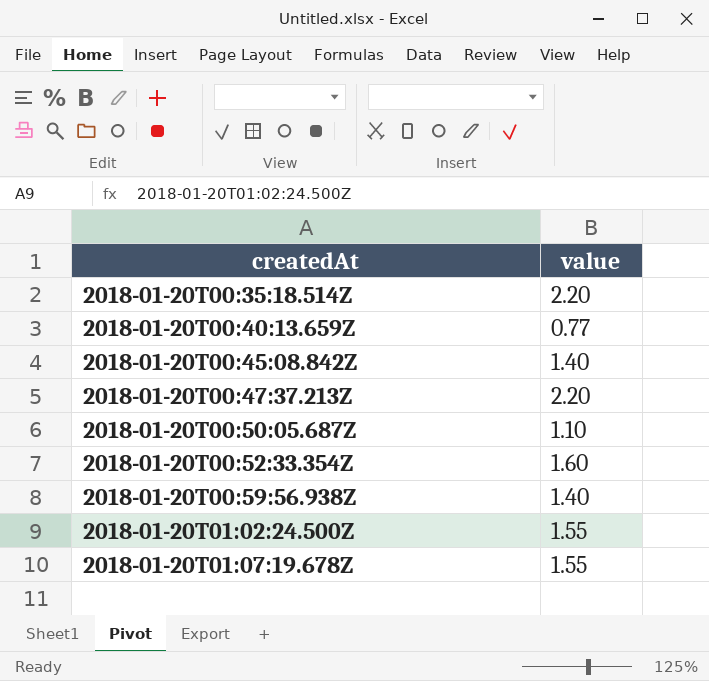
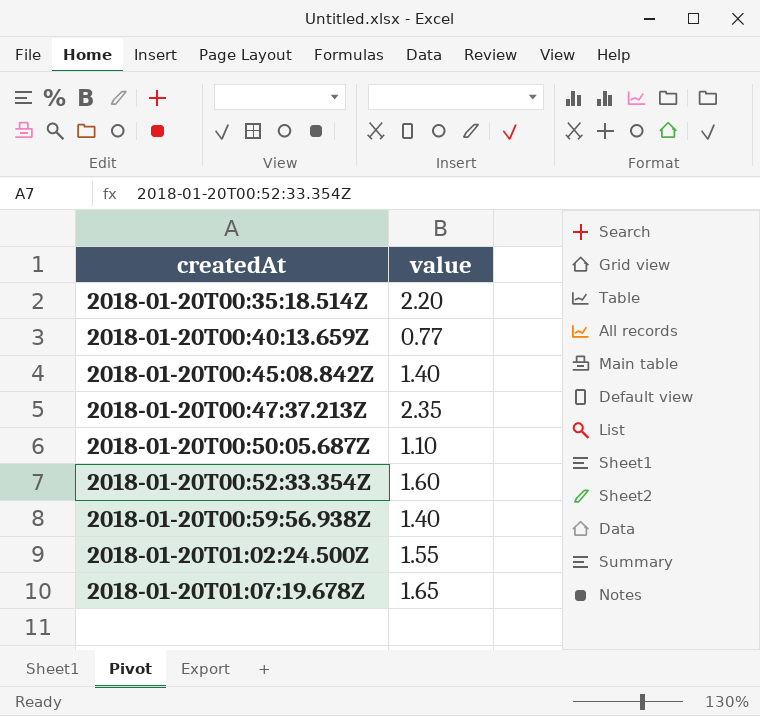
2018-01-20T00:47:37.213Z | value: 2.20 -> 2.35
2018-01-20T01:07:19.678Z | value: 1.55 -> 1.65

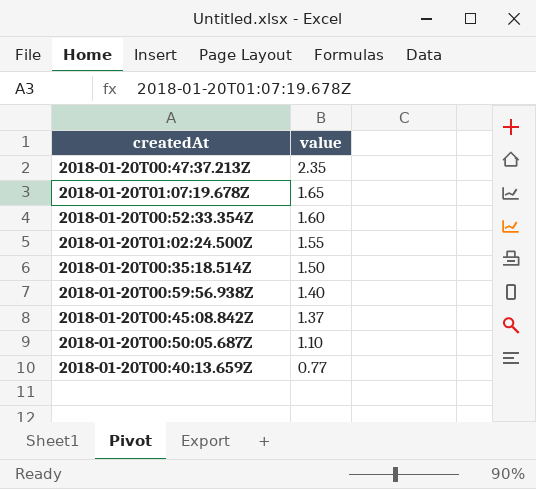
row order: createdAt ascending -> value descending
2018-01-20T00:35:18.514Z | value: 2.20 -> 1.50
2018-01-20T00:45:08.842Z | value: 1.40 -> 1.37

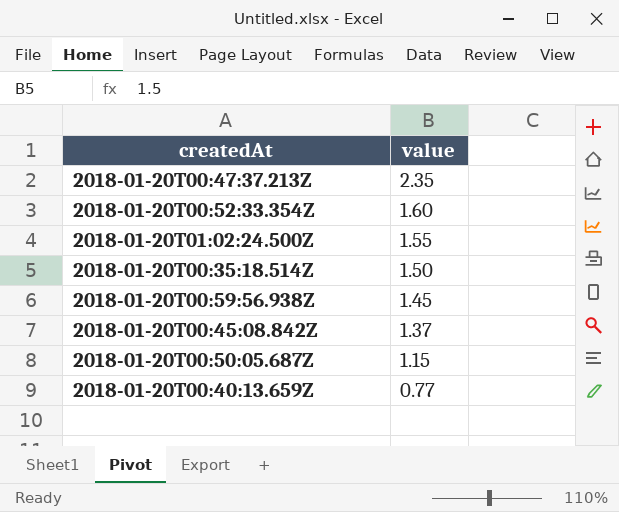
row 2018-01-20T01:07:19.678Z: 1.65 -> none
2018-01-20T00:59:56.938Z | value: 1.40 -> 1.45
2018-01-20T00:50:05.687Z | value: 1.10 -> 1.15

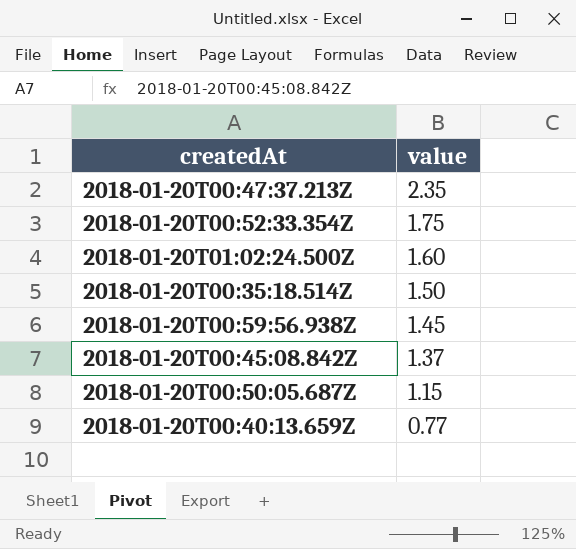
2018-01-20T00:52:33.354Z | value: 1.60 -> 1.75
2018-01-20T01:02:24.500Z | value: 1.55 -> 1.60

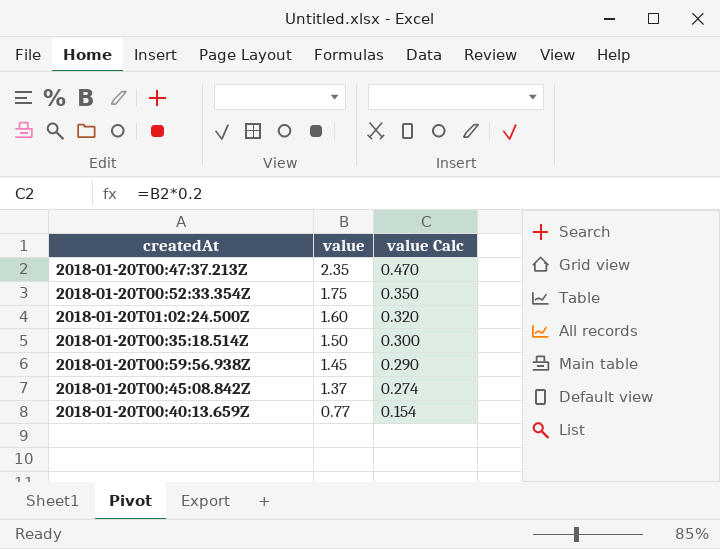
column value Calc | formula: none -> [value] * 0.2
row 2018-01-20T00:50:05.687Z: 1.15 -> none

